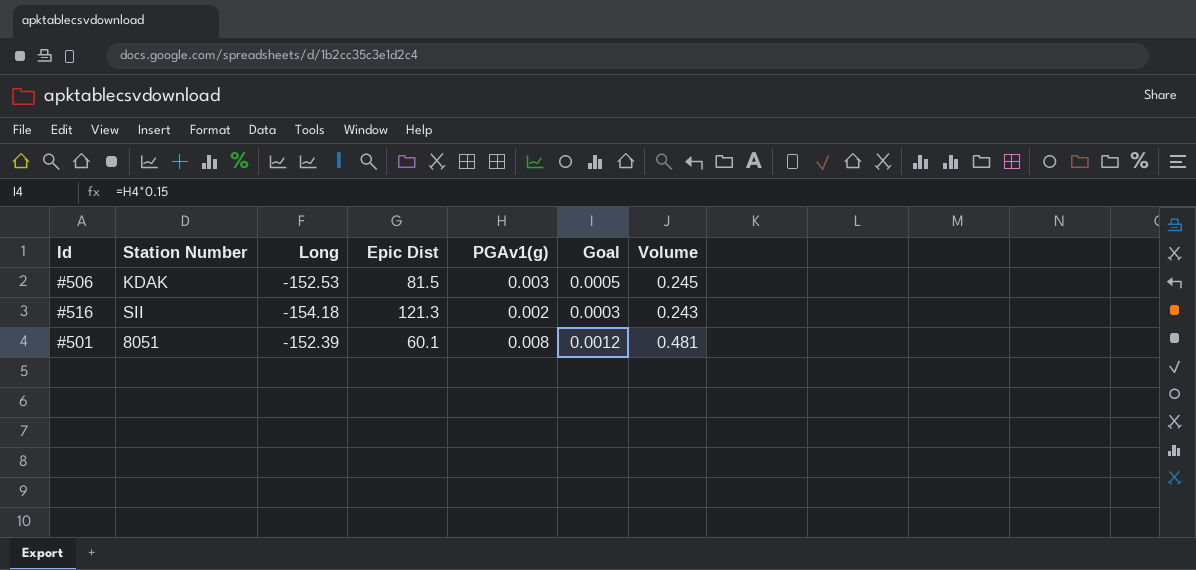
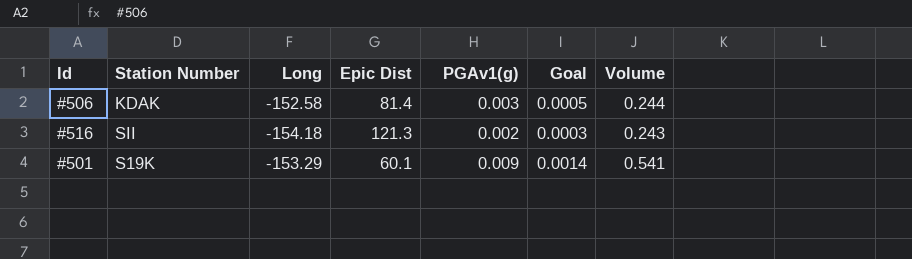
#506 | Long: -152.53 -> -152.58
#506 | Epic Dist: 81.5 -> 81.4
#506 | Volume: 0.245 -> 0.244
#501 | Station Number: 8051 -> S19K
#501 | Long: -152.39 -> -153.29
#501 | PGAv1(g): 0.008 -> 0.009
#501 | Goal: 0.0012 -> 0.0014
#501 | Volume: 0.481 -> 0.541

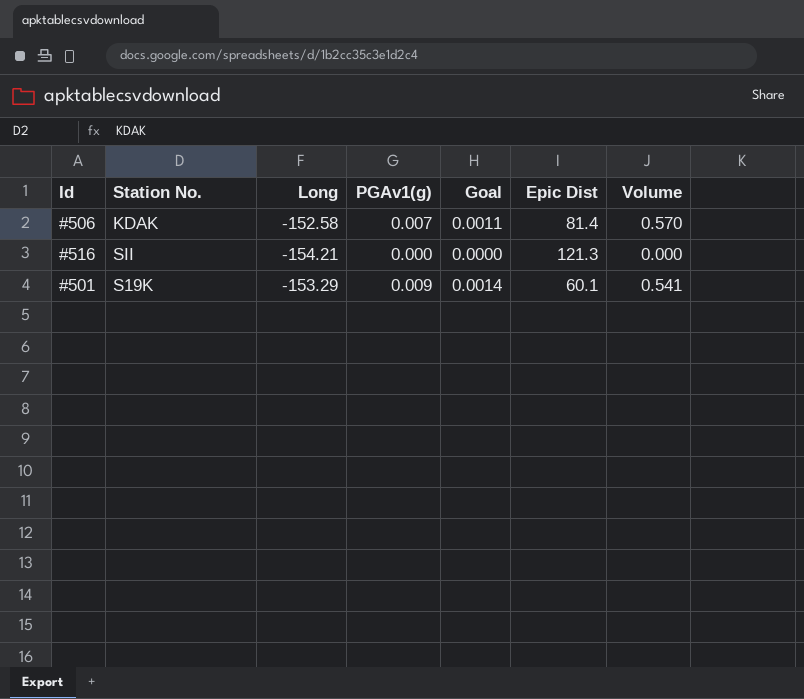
column name: Station Number -> Station No.
column Epic Dist | position: 4 -> 6
#506 | PGAv1(g): 0.003 -> 0.007
#506 | Goal: 0.0005 -> 0.0011
#506 | Volume: 0.244 -> 0.570
#516 | Long: -154.18 -> -154.21
#516 | PGAv1(g): 0.002 -> 0.000
#516 | Goal: 0.0003 -> 0.0000
#516 | Volume: 0.243 -> 0.000

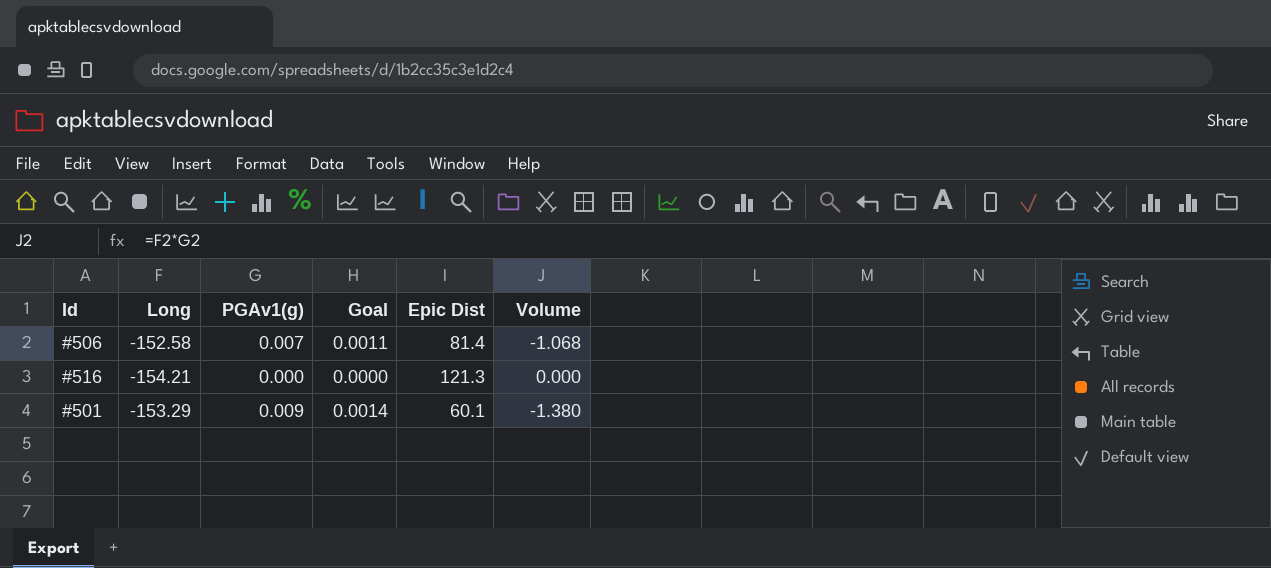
column Station No. | position: 2 -> none
column Volume | formula: [PGAv1(g)] * [Epic Dist] -> [Long] * [PGAv1(g)]

